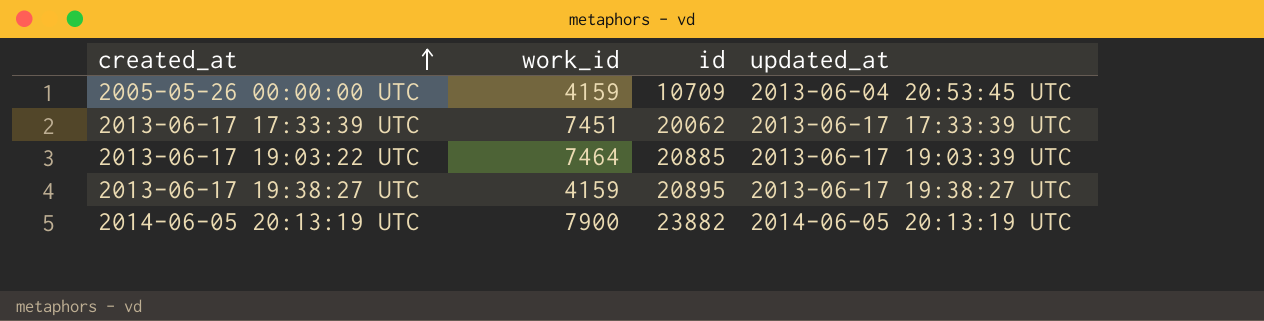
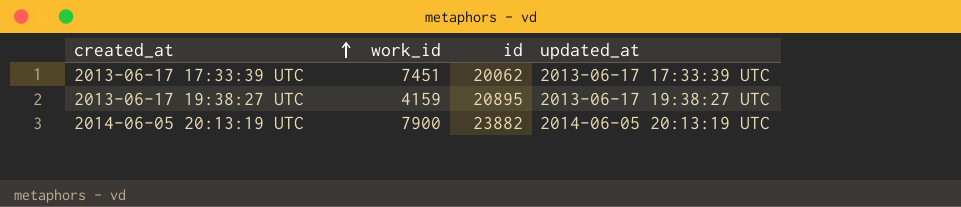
row 2005-05-26 00:00:00 UTC: 4159 | 10709 | 2013-06-04 20:53:45 UTC -> none
row 2013-06-17 19:03:22 UTC: 7464 | 20885 | 2013-06-17 19:03:39 UTC -> none

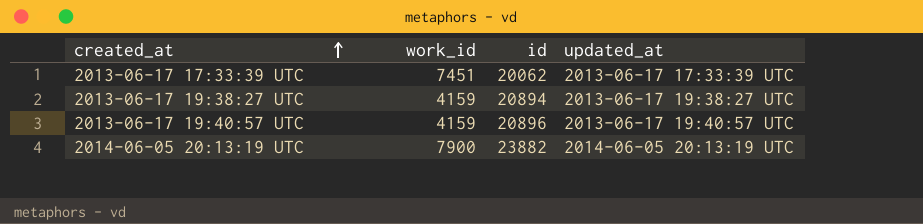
2013-06-17 19:38:27 UTC | id: 20895 -> 20894
row 2013-06-17 19:40:57 UTC: none -> 4159 | 20896 | 2013-06-17 19:40:57 UTC

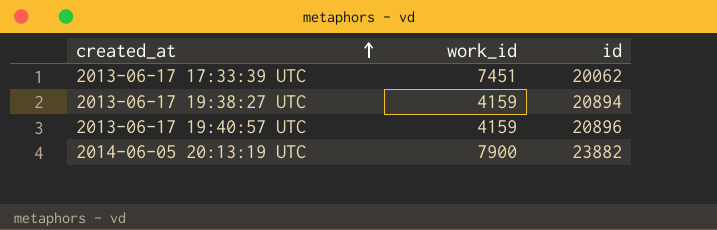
column updated_at | position: 4 -> none

